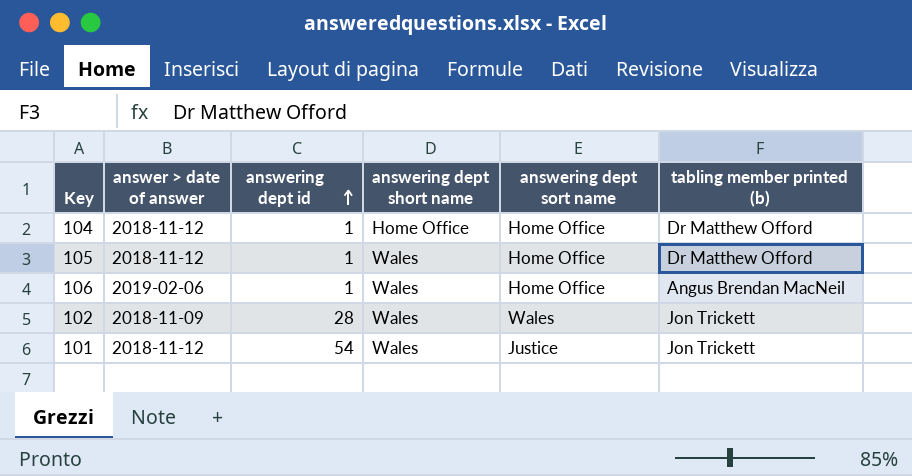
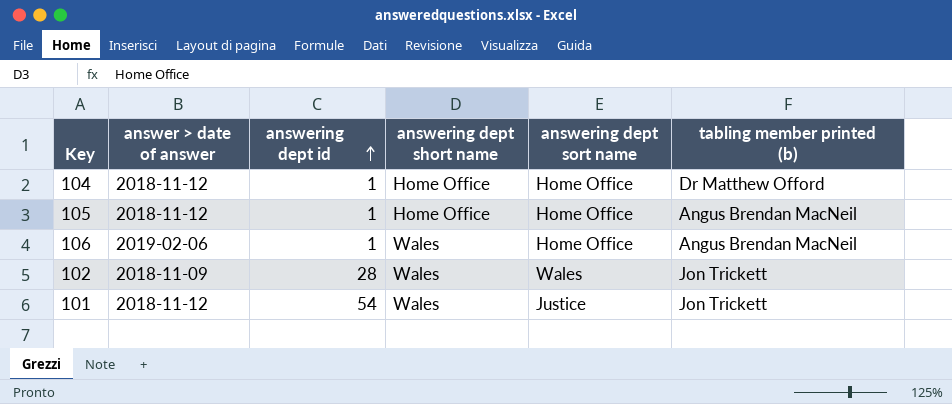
105 | answering dept short name: Wales -> Home Office
105 | tabling member printed (b): Dr Matthew Offord -> Angus Brendan MacNeil

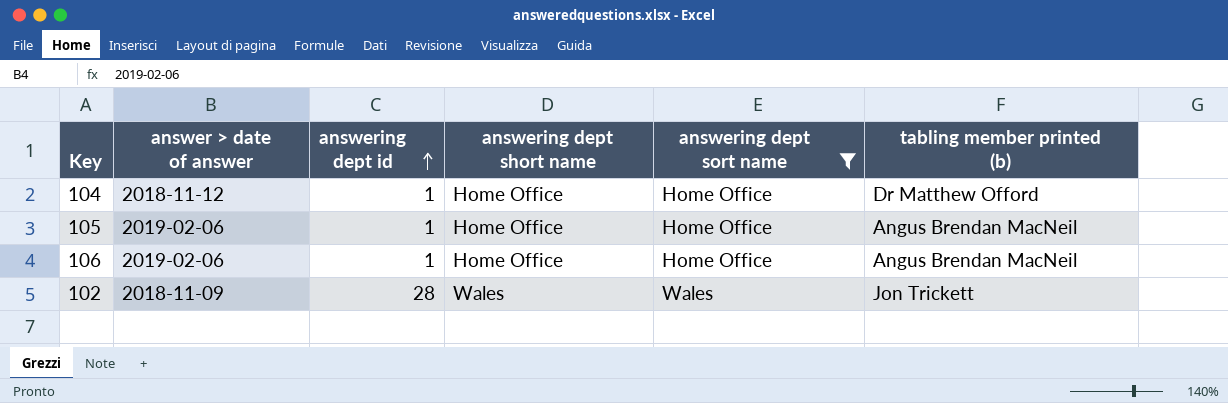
filter: none -> answering dept sort name != Justice
105 | answer > date of answer: 2018-11-12 -> 2019-02-06
106 | answering dept short name: Wales -> Home Office

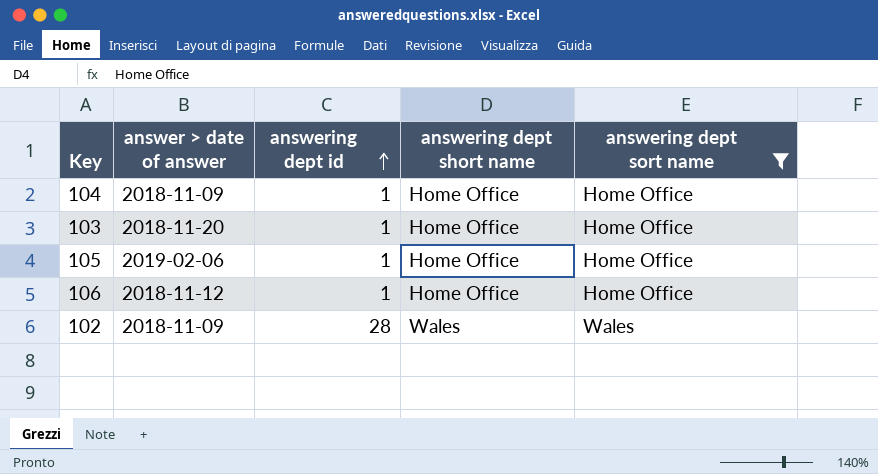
column tabling member printed (b) | position: 6 -> none
104 | answer > date of answer: 2018-11-12 -> 2018-11-09
row 103: none -> 2018-11-20 | 1 | Home Office | Home Office
106 | answer > date of answer: 2019-02-06 -> 2018-11-12

